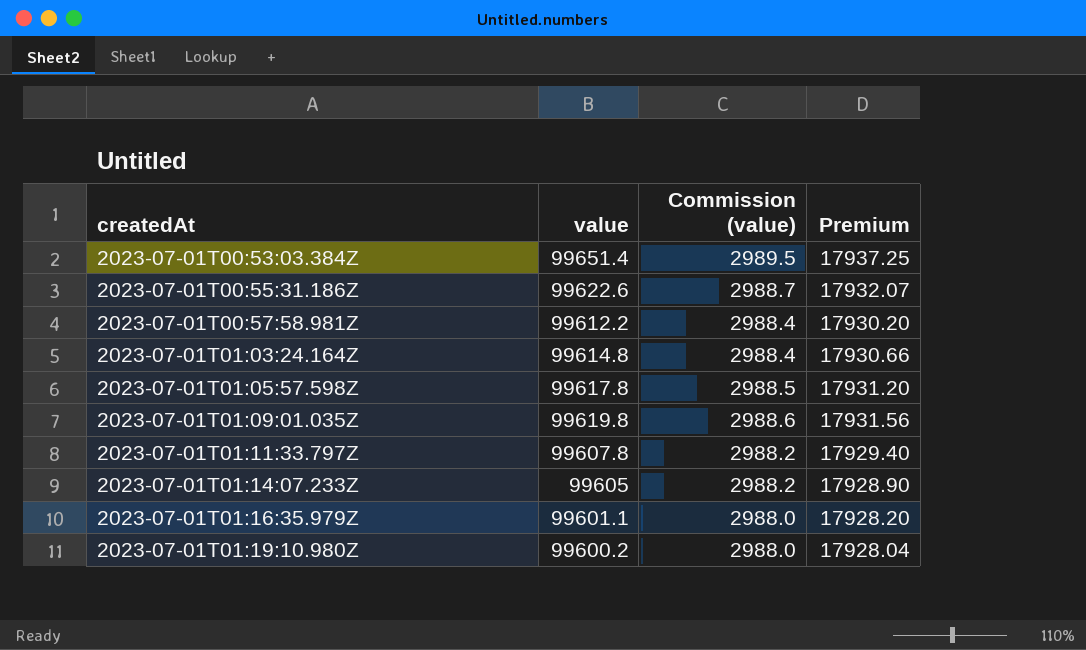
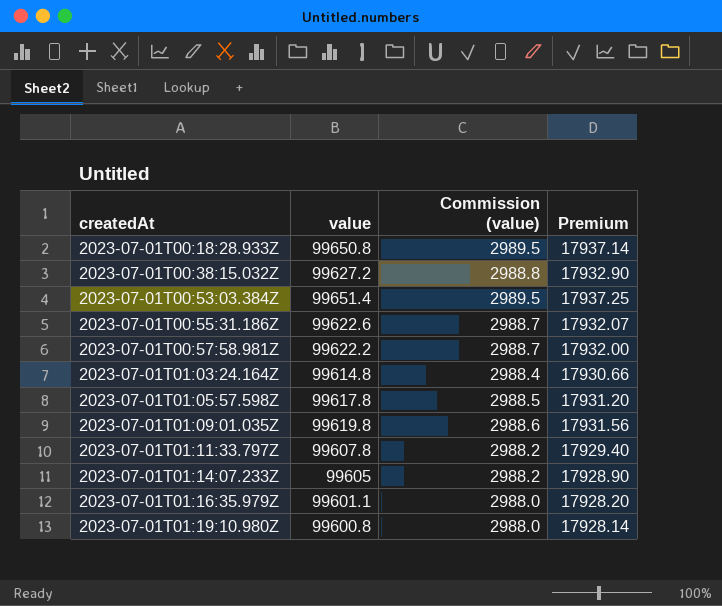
row 2023-07-01T00:18:28.933Z: none -> 99650.8 | 2989.5 | 17937.14
row 2023-07-01T00:38:15.032Z: none -> 99627.2 | 2988.8 | 17932.90
2023-07-01T00:57:58.981Z | value: 99612.2 -> 99622.2
2023-07-01T00:57:58.981Z | Commission (value): 2988.4 -> 2988.7
2023-07-01T00:57:58.981Z | Premium: 17930.20 -> 17932.00
2023-07-01T01:19:10.980Z | value: 99600.2 -> 99600.8
2023-07-01T01:19:10.980Z | Premium: 17928.04 -> 17928.14

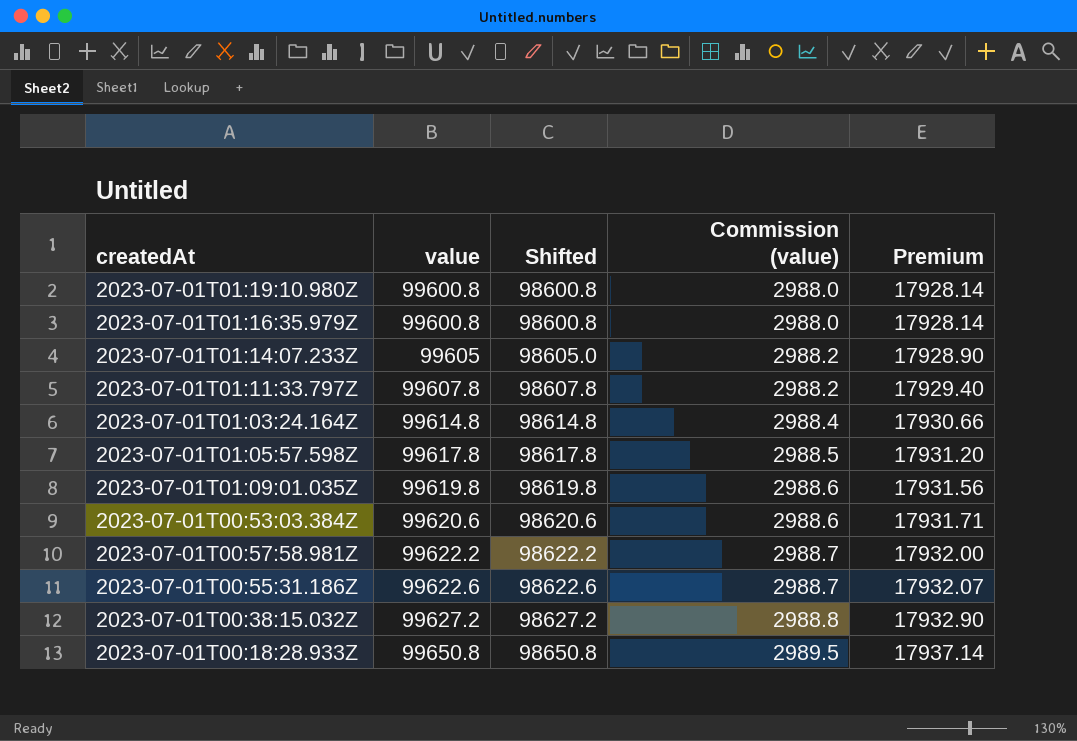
row order: createdAt ascending -> value ascending
column Shifted | formula: none -> [value] - 1000
2023-07-01T01:16:35.979Z | value: 99601.1 -> 99600.8
2023-07-01T01:16:35.979Z | Premium: 17928.20 -> 17928.14
2023-07-01T00:53:03.384Z | value: 99651.4 -> 99620.6
2023-07-01T00:53:03.384Z | Commission (value): 2989.5 -> 2988.6
2023-07-01T00:53:03.384Z | Premium: 17937.25 -> 17931.71

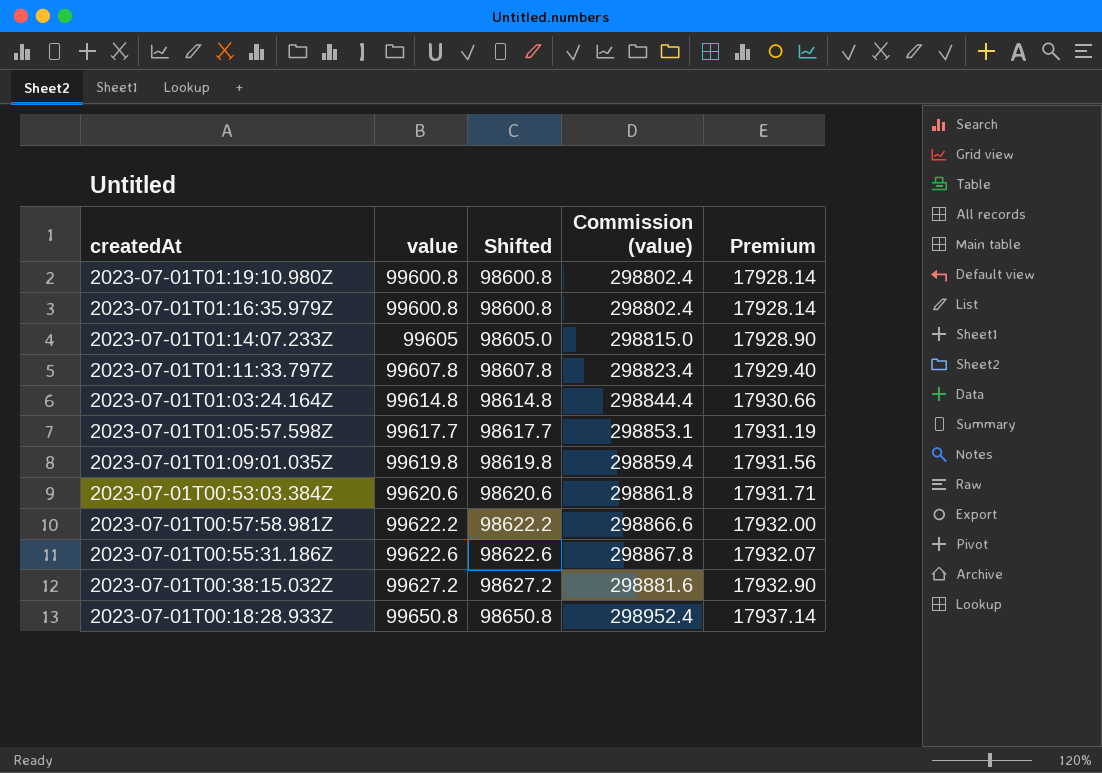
column Commission (value) | formula: [value] * 0.03 -> [value] * 3
2023-07-01T01:05:57.598Z | value: 99617.8 -> 99617.7
2023-07-01T01:05:57.598Z | Shifted: 98617.8 -> 98617.7
2023-07-01T01:05:57.598Z | Premium: 17931.20 -> 17931.19

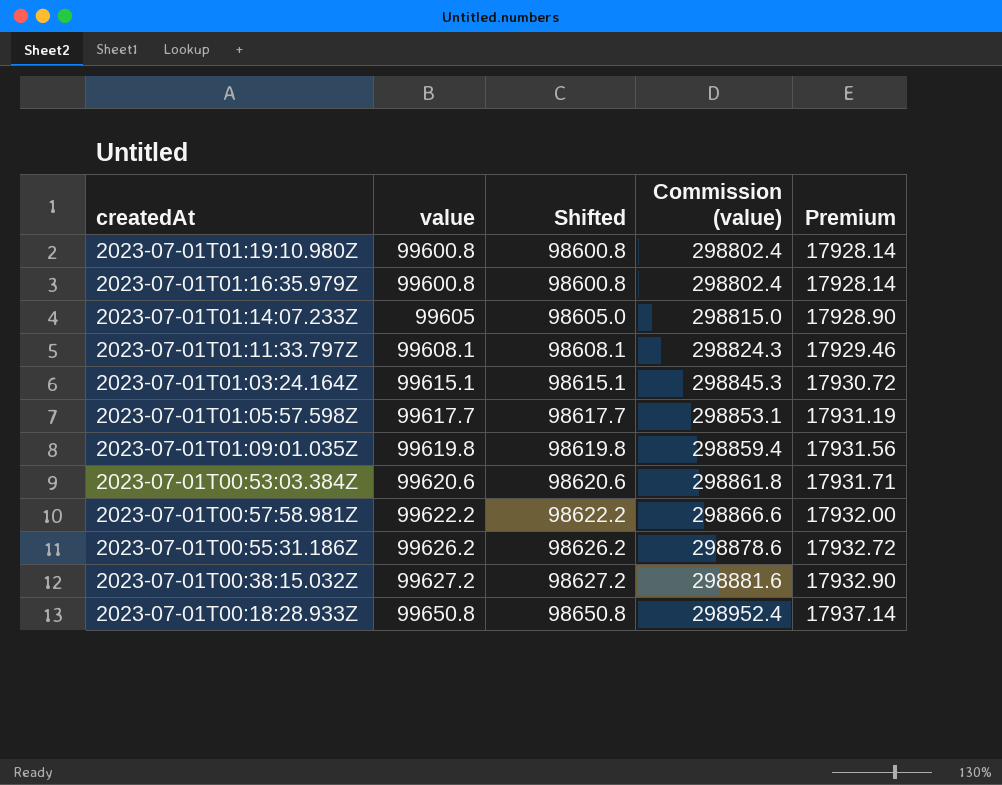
2023-07-01T01:11:33.797Z | value: 99607.8 -> 99608.1
2023-07-01T01:11:33.797Z | Shifted: 98607.8 -> 98608.1
2023-07-01T01:11:33.797Z | Commission (value): 298823.4 -> 298824.3
2023-07-01T01:11:33.797Z | Premium: 17929.40 -> 17929.46
2023-07-01T01:03:24.164Z | value: 99614.8 -> 99615.1
2023-07-01T01:03:24.164Z | Shifted: 98614.8 -> 98615.1
2023-07-01T01:03:24.164Z | Commission (value): 298844.4 -> 298845.3
2023-07-01T01:03:24.164Z | Premium: 17930.66 -> 17930.72
2023-07-01T00:55:31.186Z | value: 99622.6 -> 99626.2
2023-07-01T00:55:31.186Z | Shifted: 98622.6 -> 98626.2
2023-07-01T00:55:31.186Z | Commission (value): 298867.8 -> 298878.6
2023-07-01T00:55:31.186Z | Premium: 17932.07 -> 17932.72

